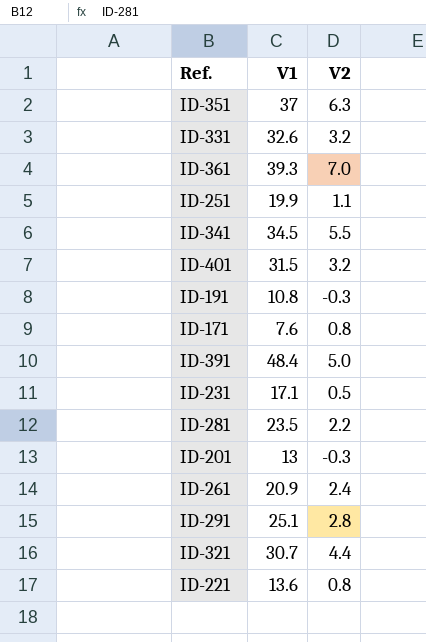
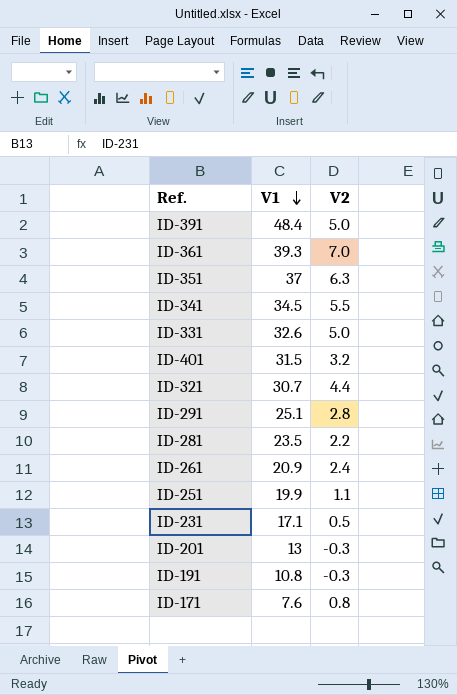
row order: none -> V1 descending
row ID-221: 13.6 | 0.8 -> none
ID-331 | V2: 3.2 -> 5.0

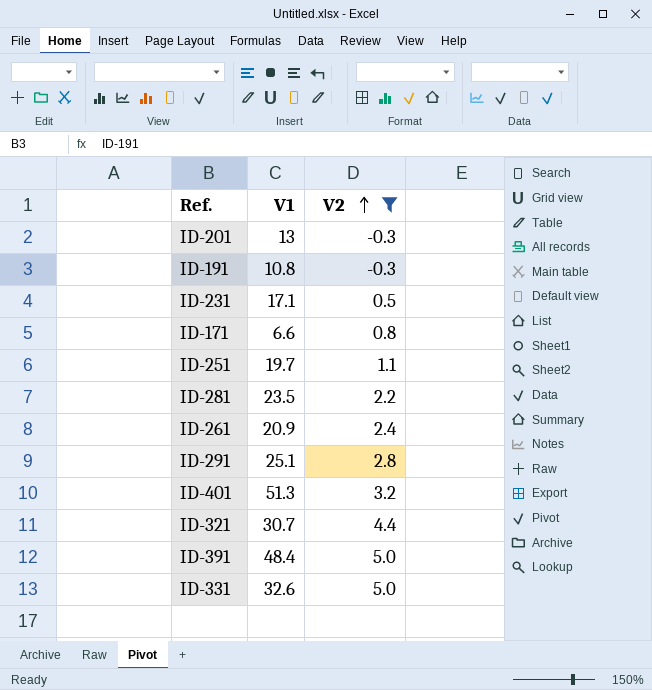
filter: none -> V2 <= 5.0
row order: V1 descending -> V2 ascending
ID-171 | V1: 7.6 -> 6.6
ID-251 | V1: 19.9 -> 19.7
ID-401 | V1: 31.5 -> 51.3

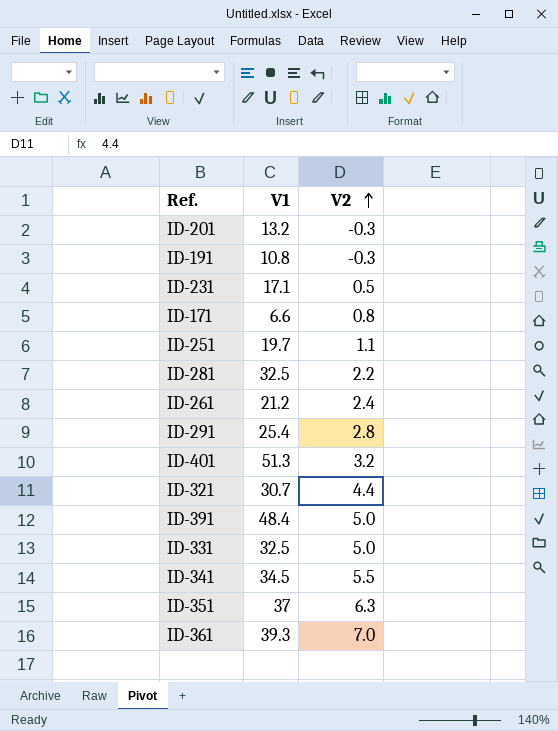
filter: V2 <= 5.0 -> none
ID-201 | V1: 13 -> 13.2
ID-281 | V1: 23.5 -> 32.5
ID-261 | V1: 20.9 -> 21.2
ID-291 | V1: 25.1 -> 25.4
ID-331 | V1: 32.6 -> 32.5

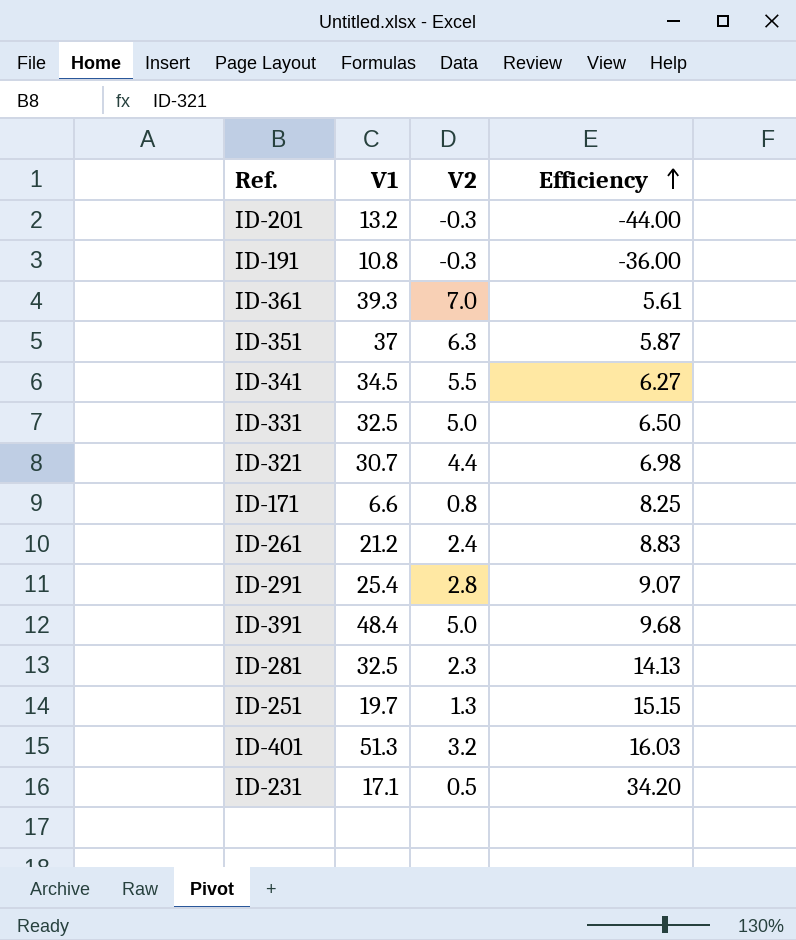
row order: V2 ascending -> Efficiency ascending
column Efficiency | formula: none -> [V1] / [V2]
ID-281 | V2: 2.2 -> 2.3
ID-251 | V2: 1.1 -> 1.3

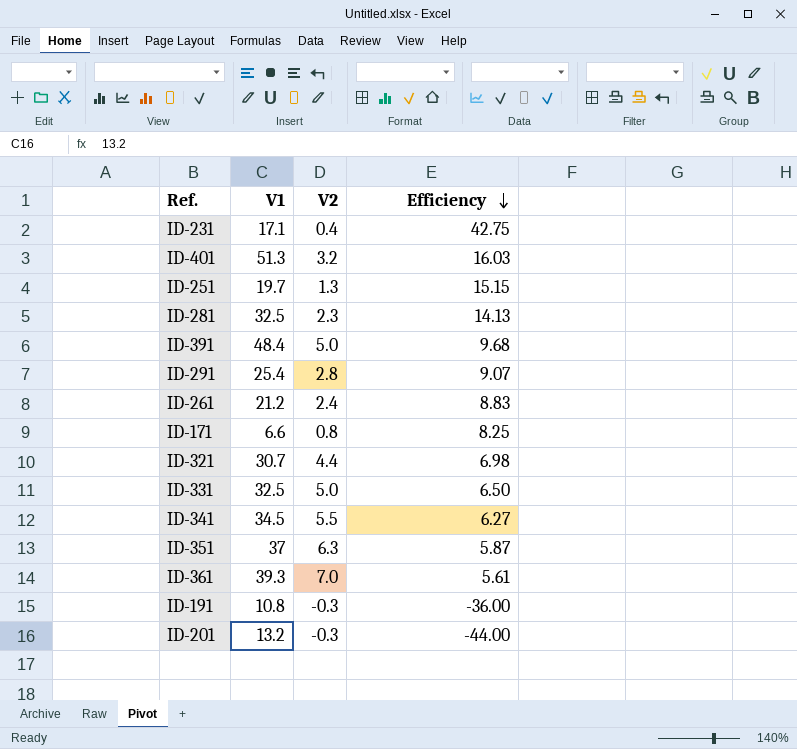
row order: Efficiency ascending -> Efficiency descending
ID-231 | V2: 0.5 -> 0.4
ID-231 | Efficiency: 34.20 -> 42.75

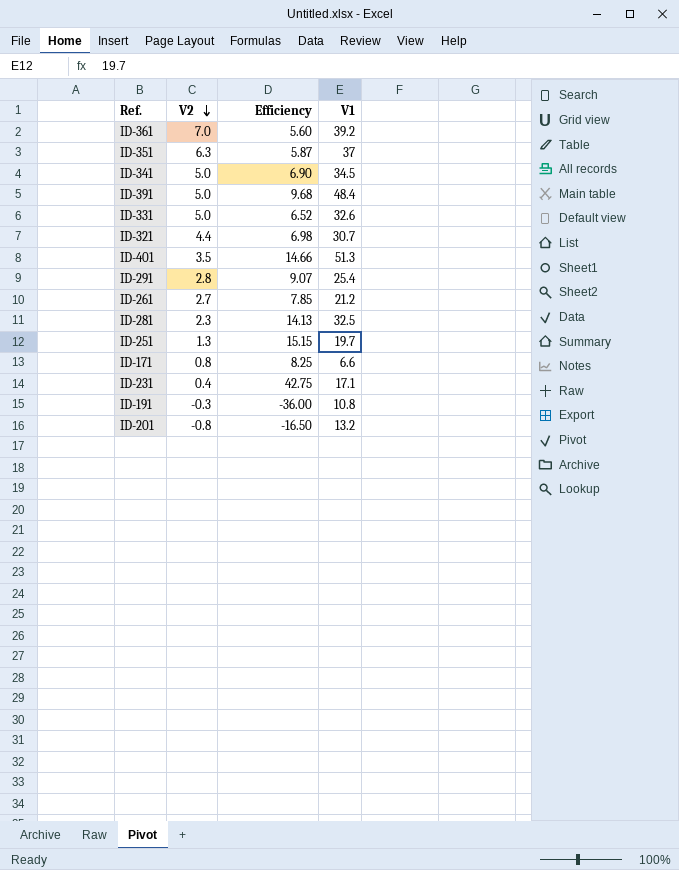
row order: Efficiency descending -> V2 descending
column V1 | position: 2 -> 4
ID-361 | Efficiency: 5.61 -> 5.60
ID-361 | V1: 39.3 -> 39.2
ID-341 | V2: 5.5 -> 5.0
ID-341 | Efficiency: 6.27 -> 6.90
ID-331 | Efficiency: 6.50 -> 6.52
ID-331 | V1: 32.5 -> 32.6
ID-401 | V2: 3.2 -> 3.5
ID-401 | Efficiency: 16.03 -> 14.66
ID-261 | V2: 2.4 -> 2.7
ID-261 | Efficiency: 8.83 -> 7.85
ID-201 | V2: -0.3 -> -0.8
ID-201 | Efficiency: -44.00 -> -16.50

